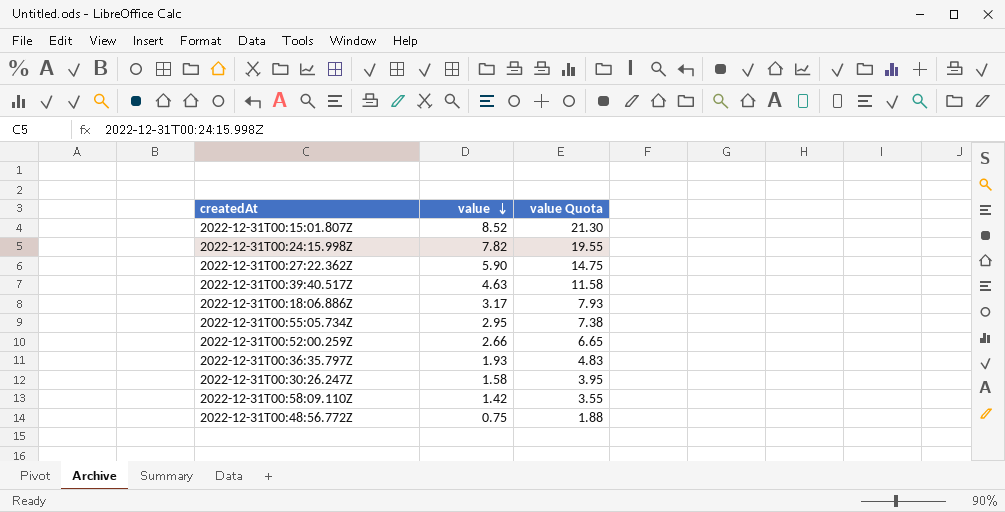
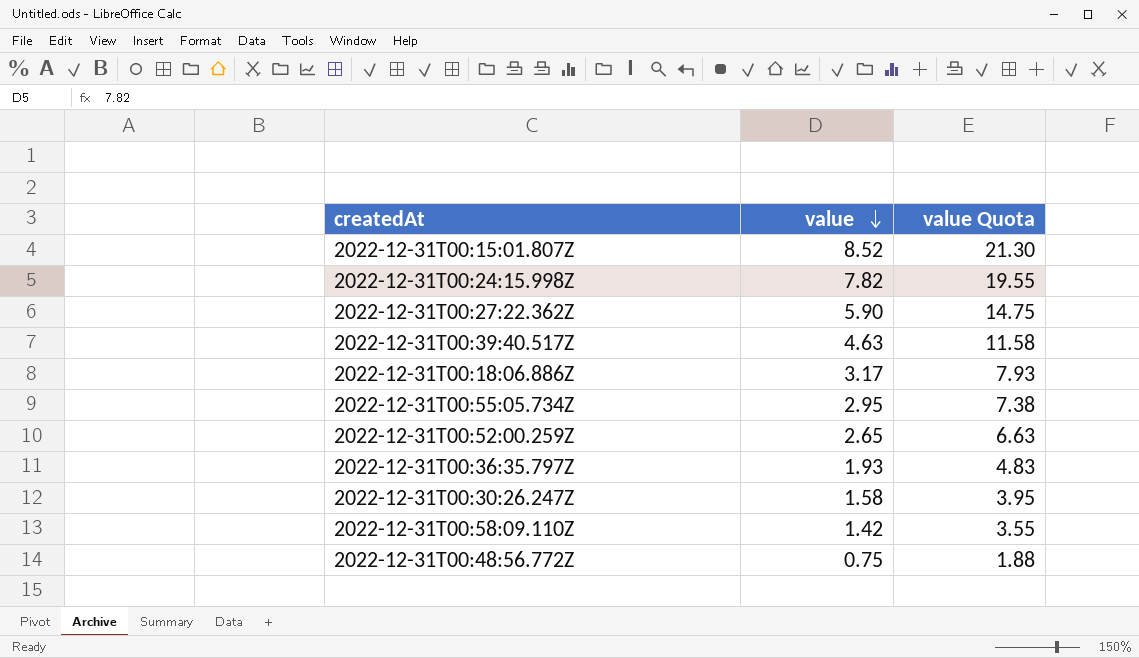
2022-12-31T00:52:00.259Z | value: 2.66 -> 2.65
2022-12-31T00:52:00.259Z | value Quota: 6.65 -> 6.63

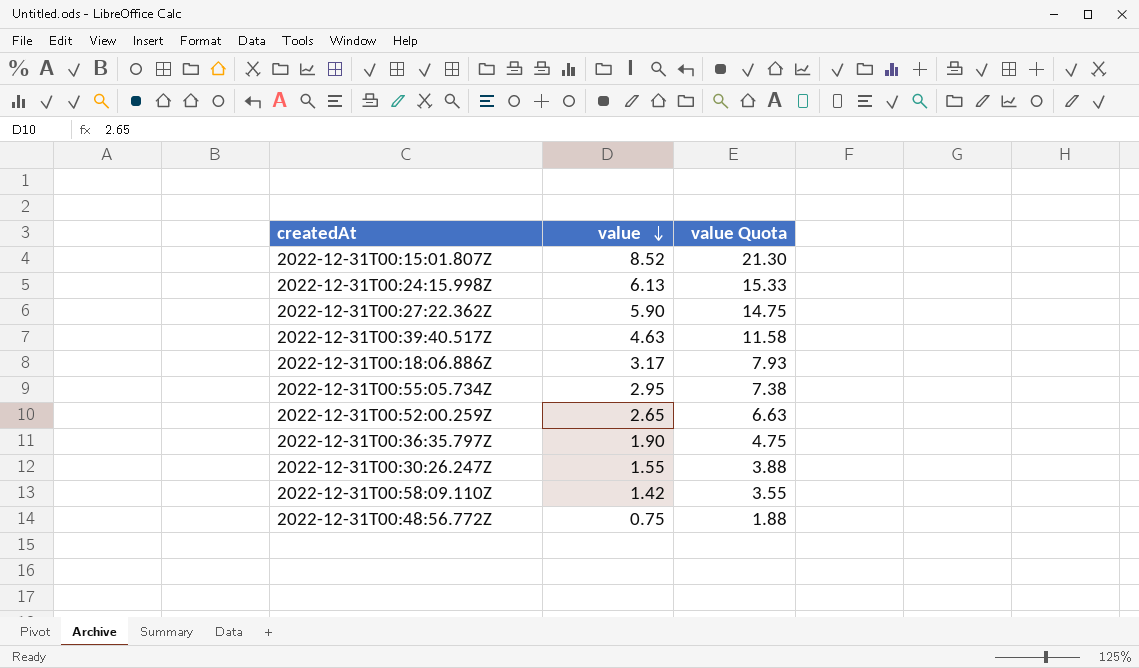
2022-12-31T00:24:15.998Z | value: 7.82 -> 6.13
2022-12-31T00:24:15.998Z | value Quota: 19.55 -> 15.33
2022-12-31T00:36:35.797Z | value: 1.93 -> 1.90
2022-12-31T00:36:35.797Z | value Quota: 4.83 -> 4.75
2022-12-31T00:30:26.247Z | value: 1.58 -> 1.55
2022-12-31T00:30:26.247Z | value Quota: 3.95 -> 3.88

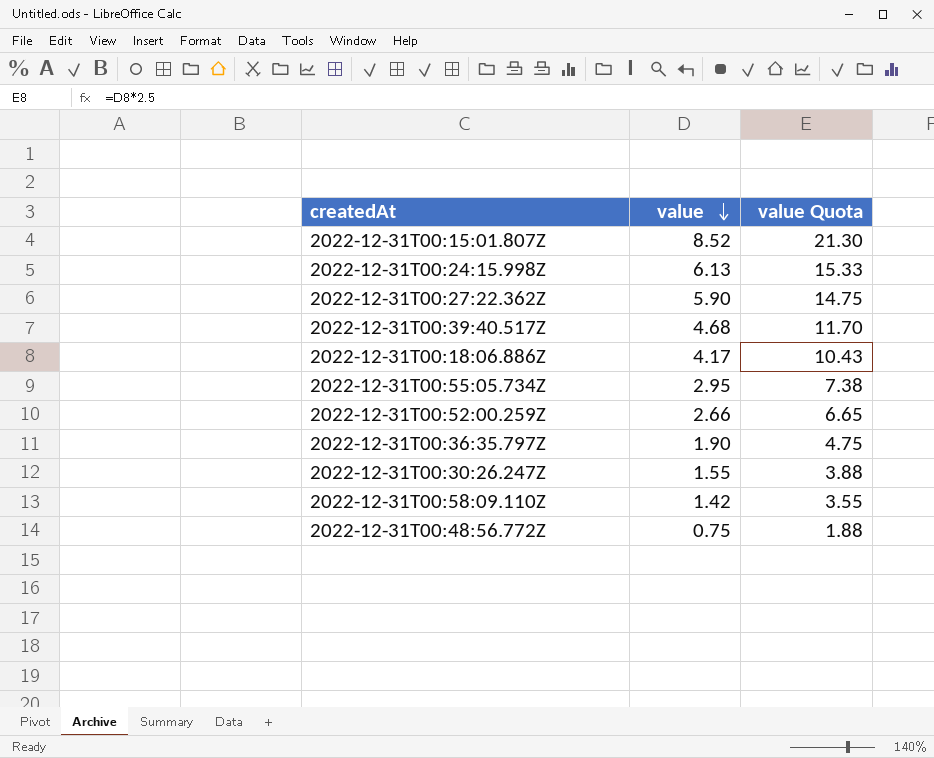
2022-12-31T00:39:40.517Z | value: 4.63 -> 4.68
2022-12-31T00:39:40.517Z | value Quota: 11.58 -> 11.70
2022-12-31T00:18:06.886Z | value: 3.17 -> 4.17
2022-12-31T00:18:06.886Z | value Quota: 7.93 -> 10.43
2022-12-31T00:52:00.259Z | value: 2.65 -> 2.66
2022-12-31T00:52:00.259Z | value Quota: 6.63 -> 6.65

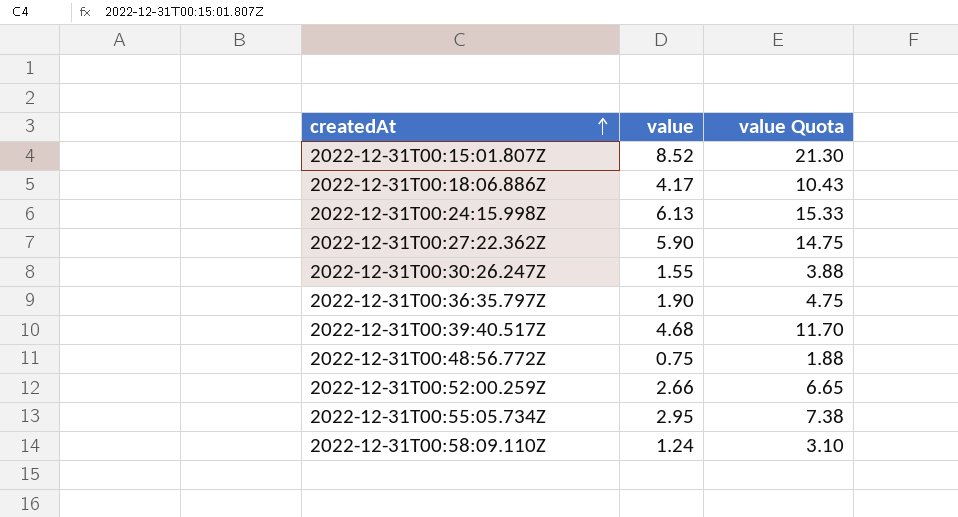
row order: value descending -> createdAt ascending
2022-12-31T00:58:09.110Z | value: 1.42 -> 1.24
2022-12-31T00:58:09.110Z | value Quota: 3.55 -> 3.10

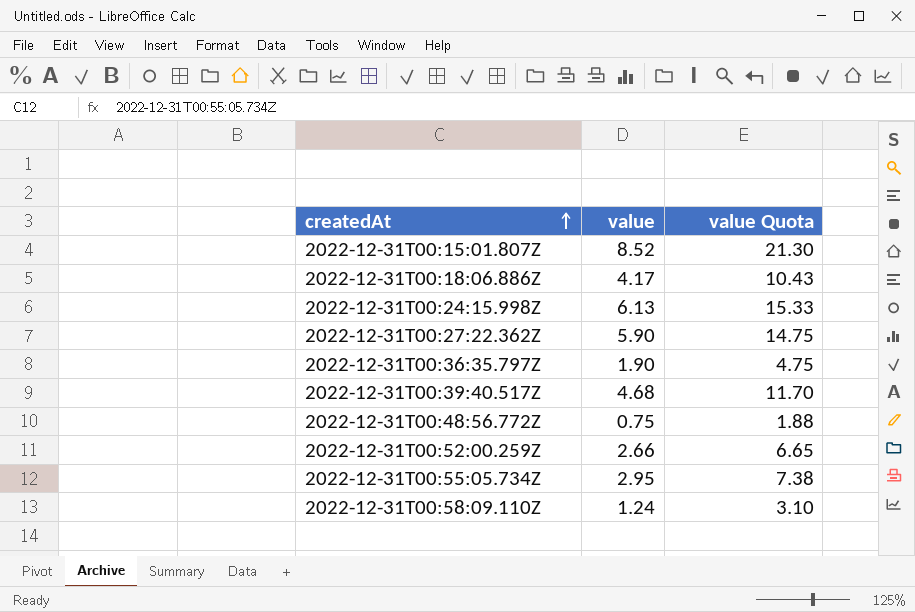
row 2022-12-31T00:30:26.247Z: 1.55 | 3.88 -> none

